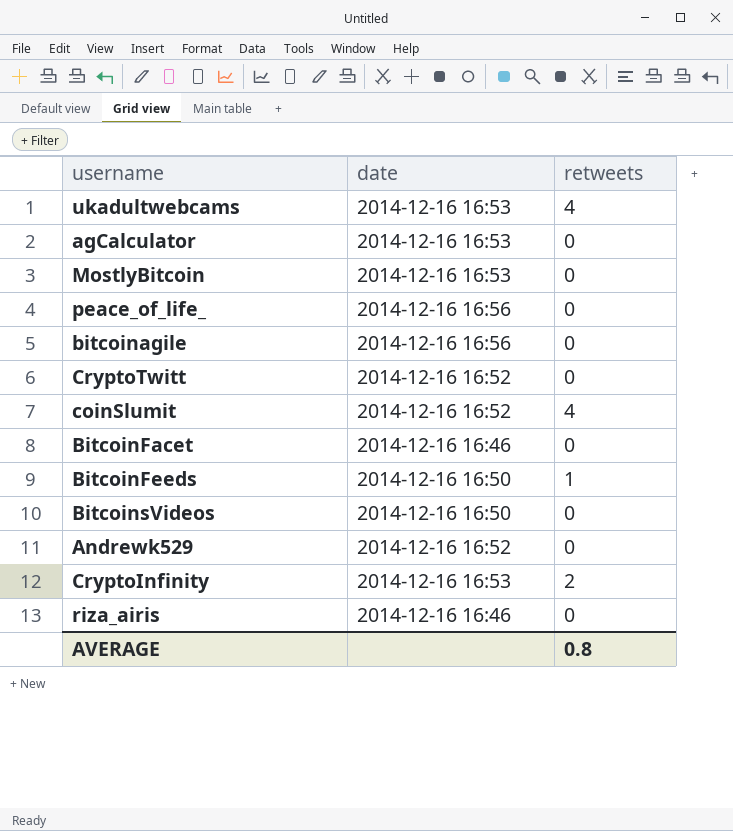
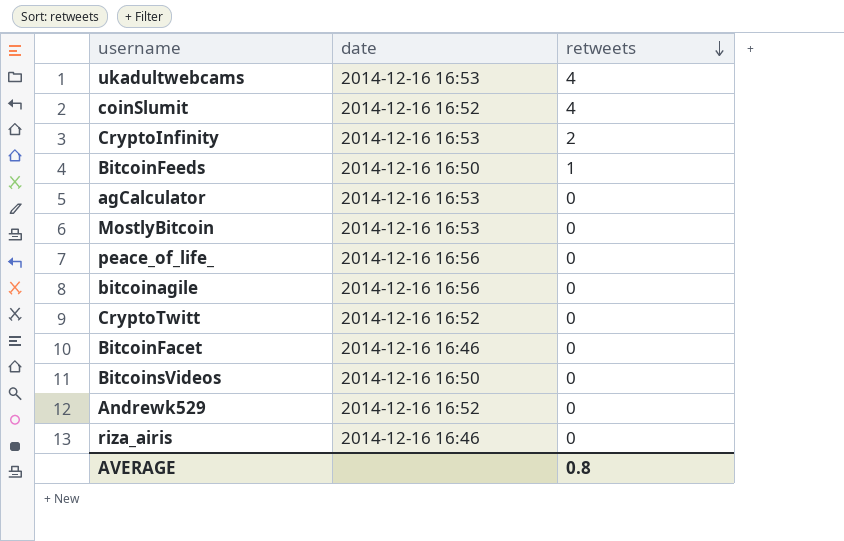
row order: none -> retweets descending

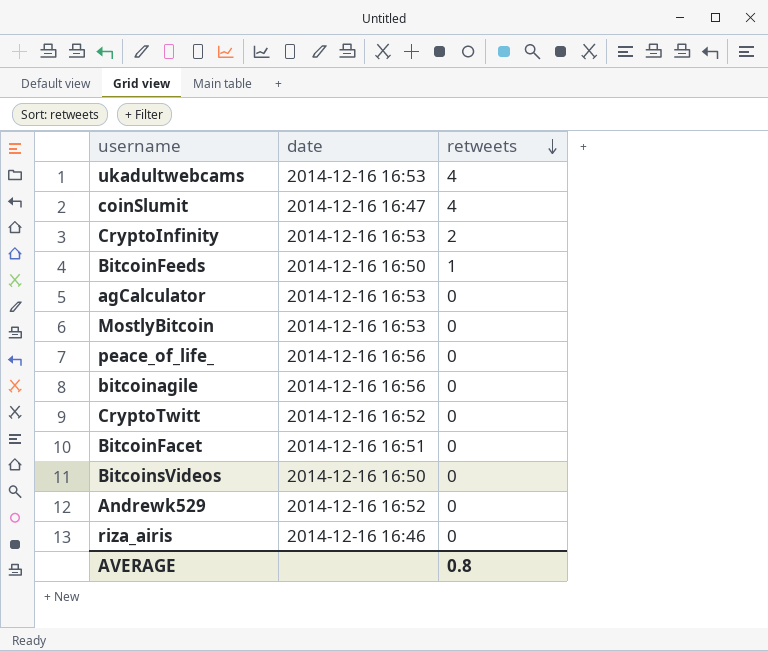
coinSlumit | date: 2014-12-16 16:52 -> 2014-12-16 16:47
BitcoinFacet | date: 2014-12-16 16:46 -> 2014-12-16 16:51

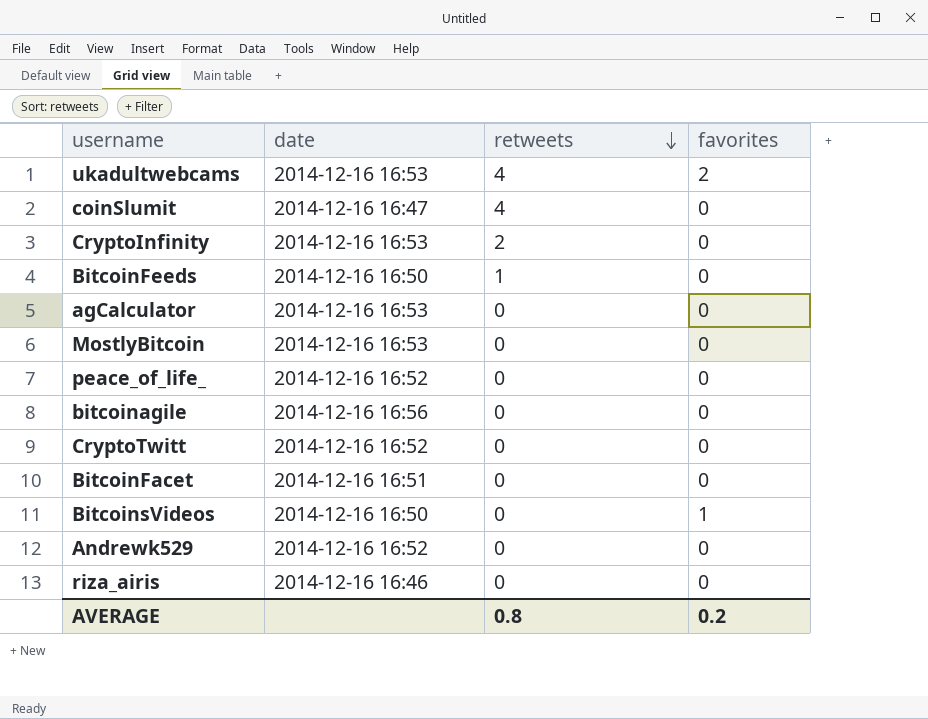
column favorites | position: none -> 4
peace_of_life_ | date: 2014-12-16 16:56 -> 2014-12-16 16:52

